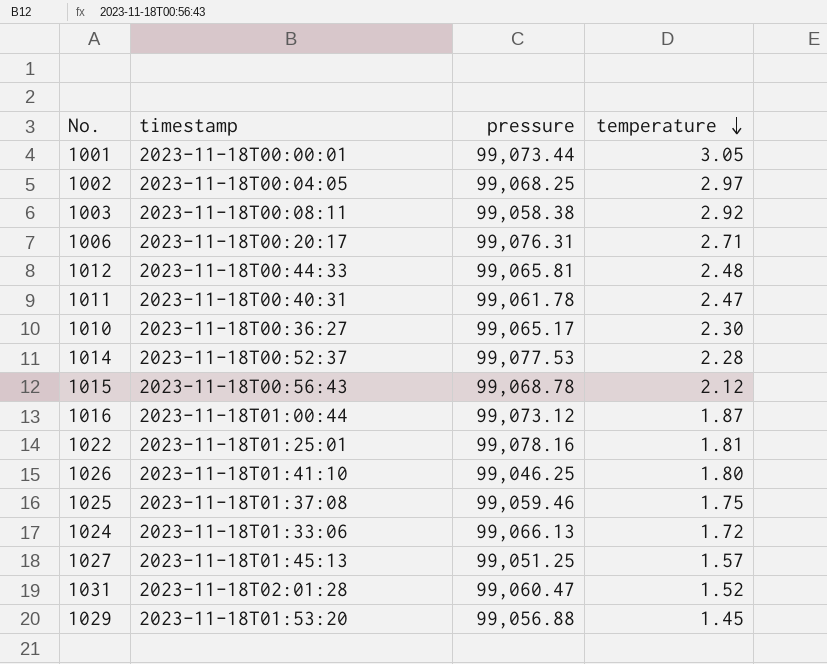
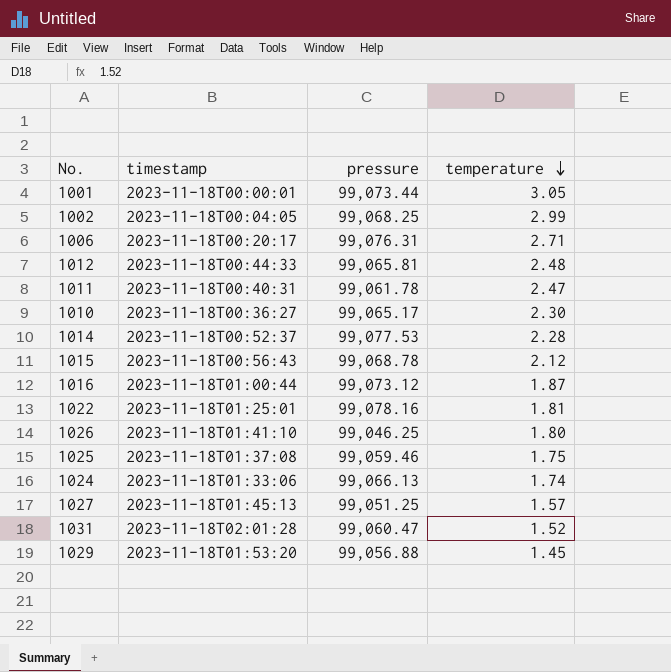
row 1003: 2023-11-18T00:08:11 | 99,058.38 | 2.92 -> none
1002 | temperature: 2.97 -> 2.99
1024 | temperature: 1.72 -> 1.74

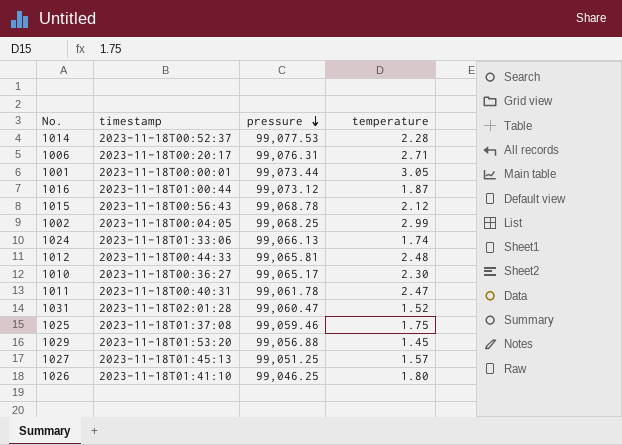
row order: temperature descending -> pressure descending
row 1022: 2023-11-18T01:25:01 | 99,078.16 | 1.81 -> none

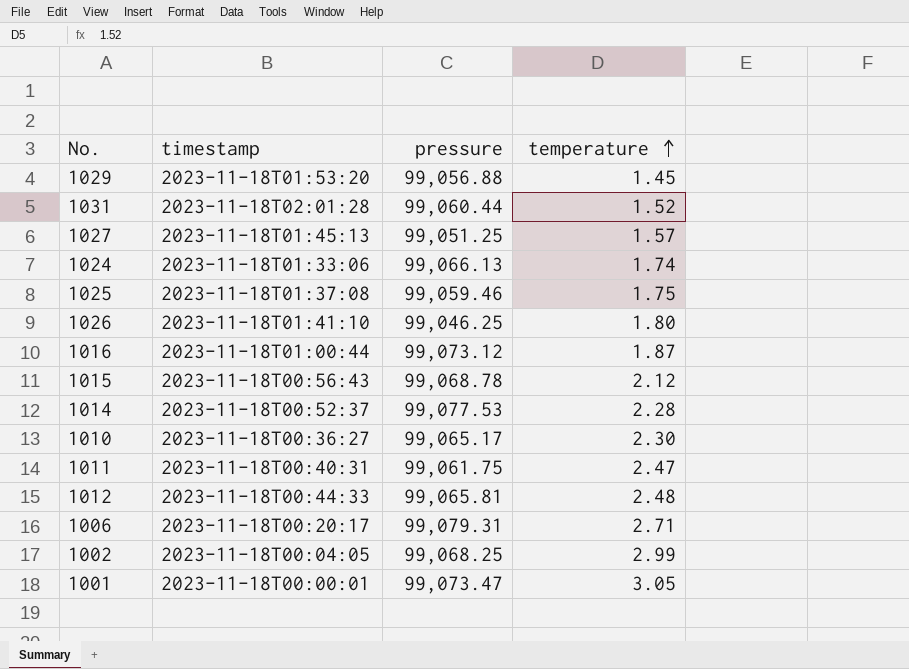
row order: pressure descending -> temperature ascending
1031 | pressure: 99,060.47 -> 99,060.44
1011 | pressure: 99,061.78 -> 99,061.75
1006 | pressure: 99,076.31 -> 99,079.31
1001 | pressure: 99,073.44 -> 99,073.47

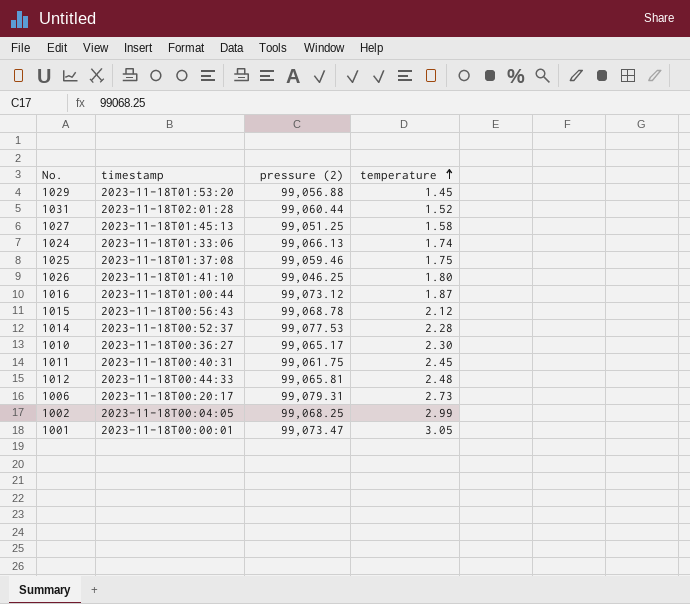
column name: pressure -> pressure (2)
1027 | temperature: 1.57 -> 1.58
1011 | temperature: 2.47 -> 2.45
1006 | temperature: 2.71 -> 2.73

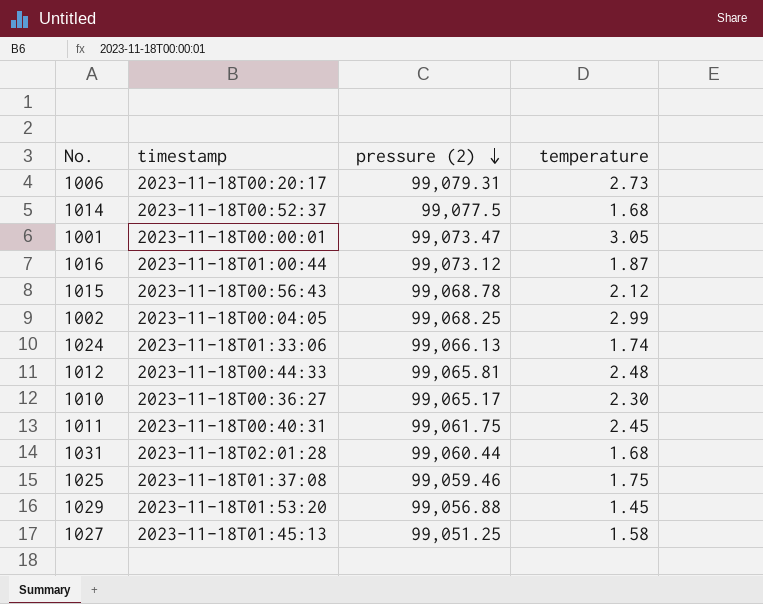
row order: temperature ascending -> pressure (2) descending
row 1026: 2023-11-18T01:41:10 | 99,046.25 | 1.80 -> none
1014 | pressure (2): 99,077.53 -> 99,077.5
1014 | temperature: 2.28 -> 1.68
1031 | temperature: 1.52 -> 1.68

